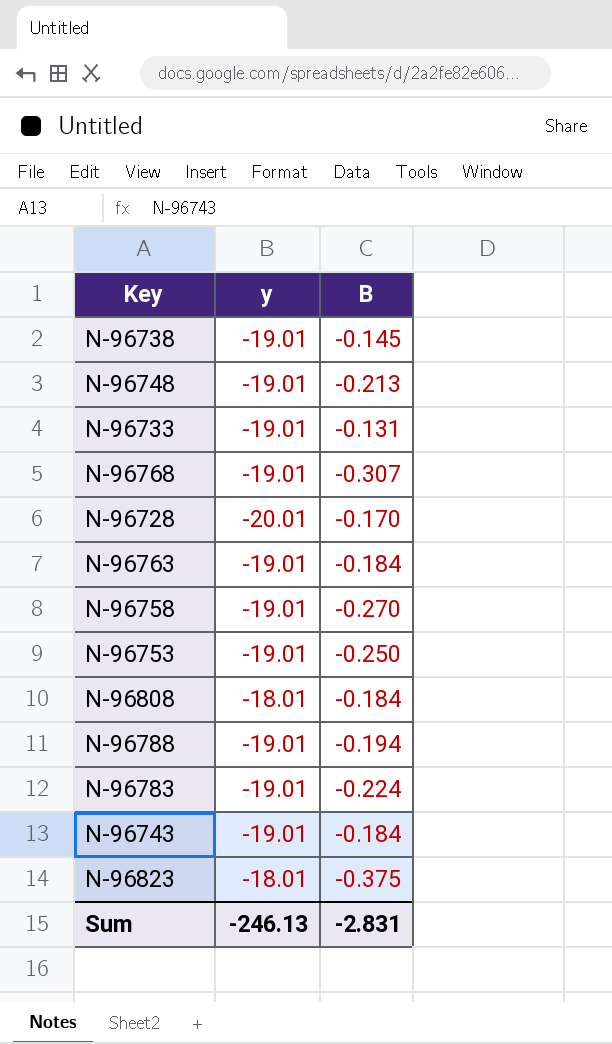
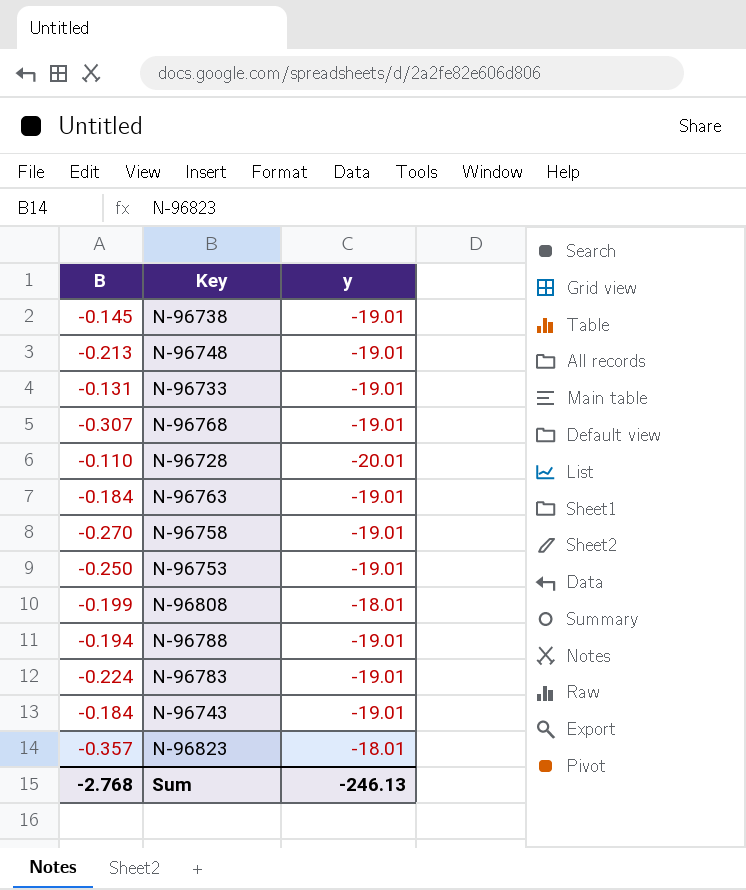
column B | position: 3 -> 1
N-96728 | B: -0.170 -> -0.110
N-96808 | B: -0.184 -> -0.199
N-96823 | B: -0.375 -> -0.357
Sum | B: -2.831 -> -2.768

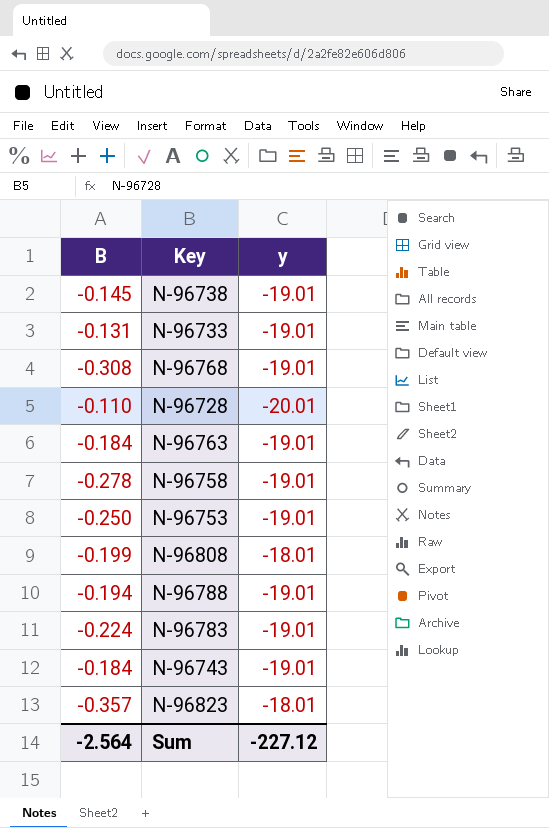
row N-96748: -0.213 | -19.01 -> none
N-96768 | B: -0.307 -> -0.308
N-96758 | B: -0.270 -> -0.278
Sum | B: -2.768 -> -2.564
Sum | y: -246.13 -> -227.12

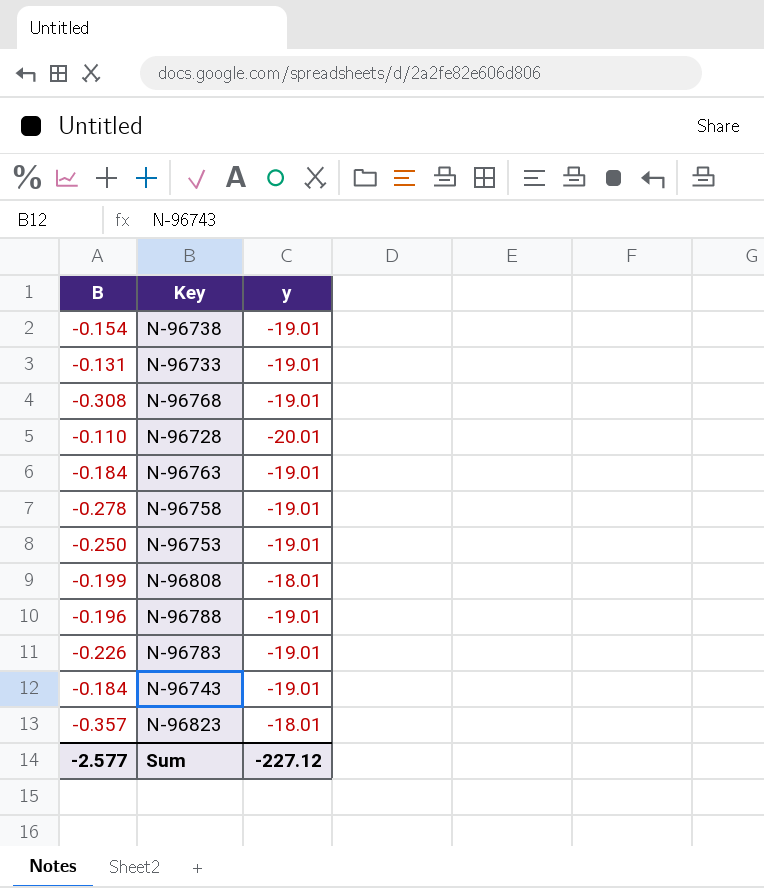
N-96738 | B: -0.145 -> -0.154
N-96788 | B: -0.194 -> -0.196
N-96783 | B: -0.224 -> -0.226
Sum | B: -2.564 -> -2.577

